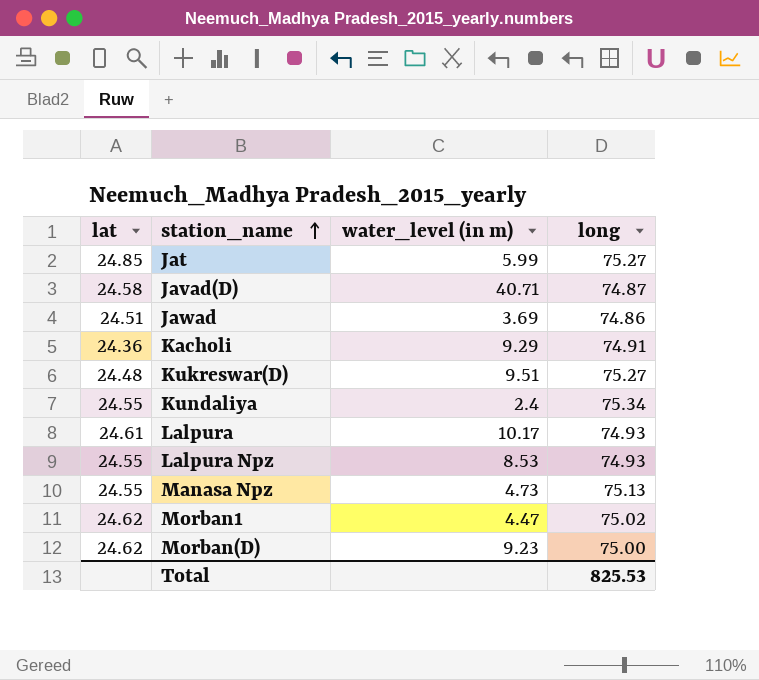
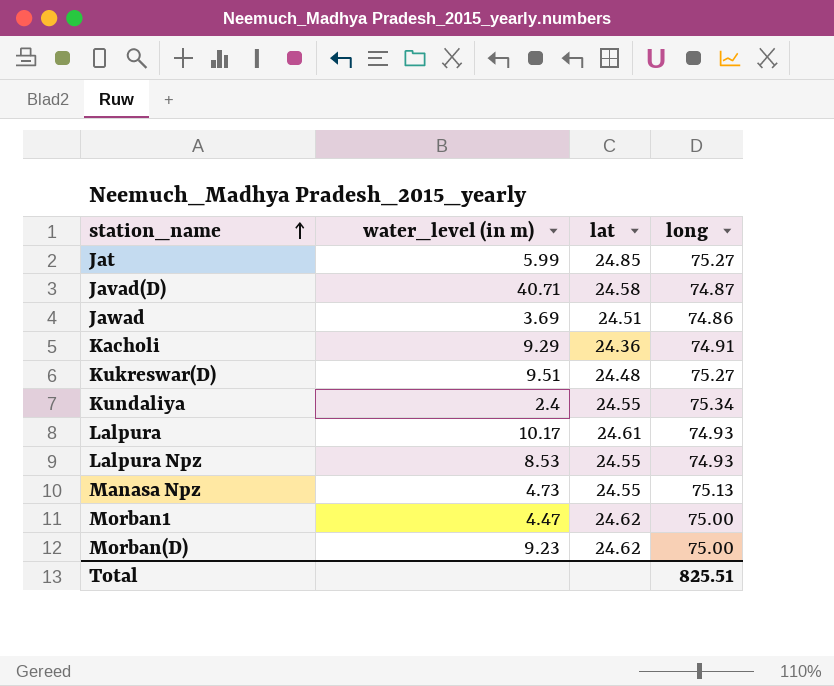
column lat | position: 1 -> 3
Morban1 | long: 75.02 -> 75.00
Total | long: 825.53 -> 825.51

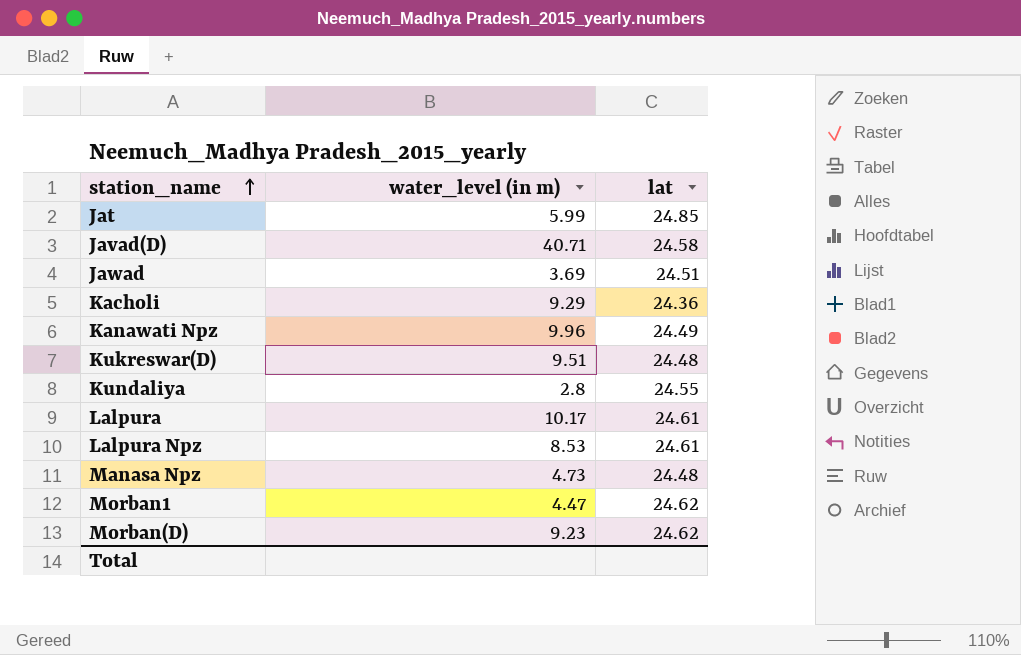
column long | position: 4 -> none
row Kanawati Npz: none -> 9.96 | 24.49
Kundaliya | water_level (in m): 2.4 -> 2.8
Lalpura Npz | lat: 24.55 -> 24.61
Manasa Npz | lat: 24.55 -> 24.48

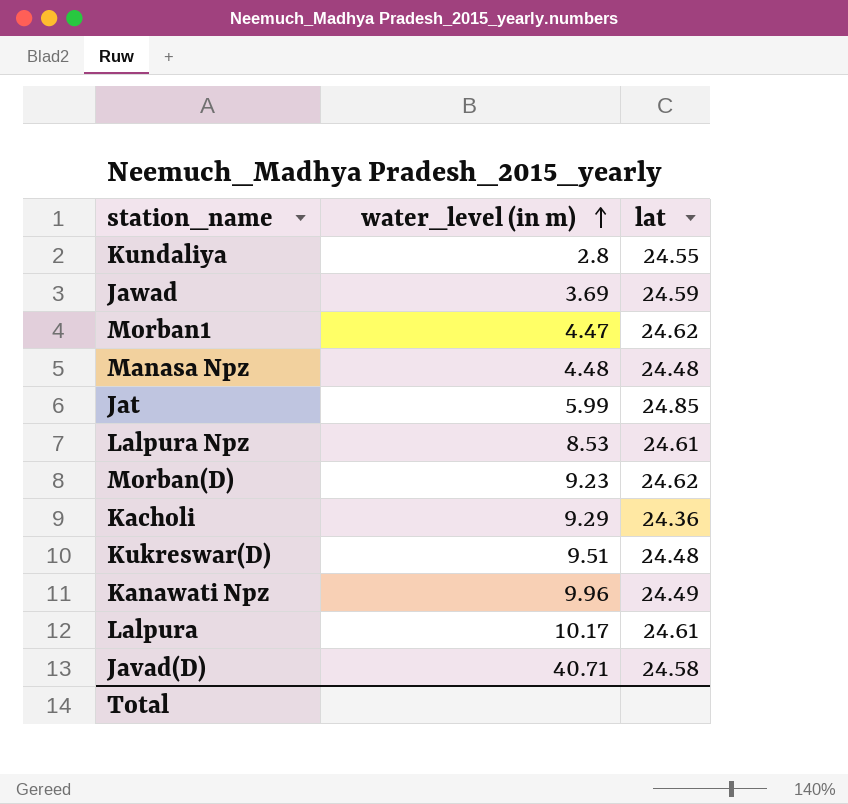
row order: station_name ascending -> water_level (in m) ascending
Jawad | lat: 24.51 -> 24.59
Manasa Npz | water_level (in m): 4.73 -> 4.48

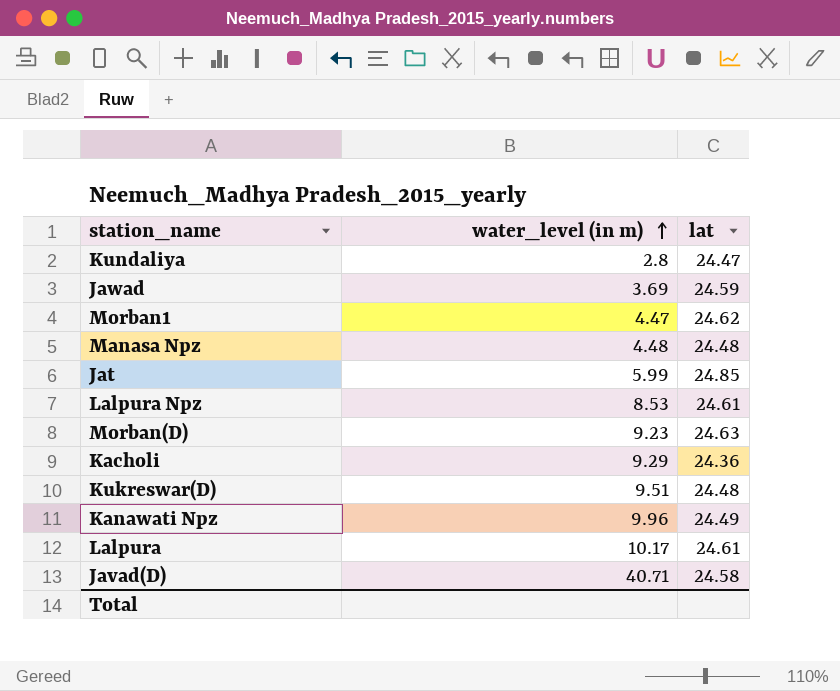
Kundaliya | lat: 24.55 -> 24.47
Morban(D) | lat: 24.62 -> 24.63

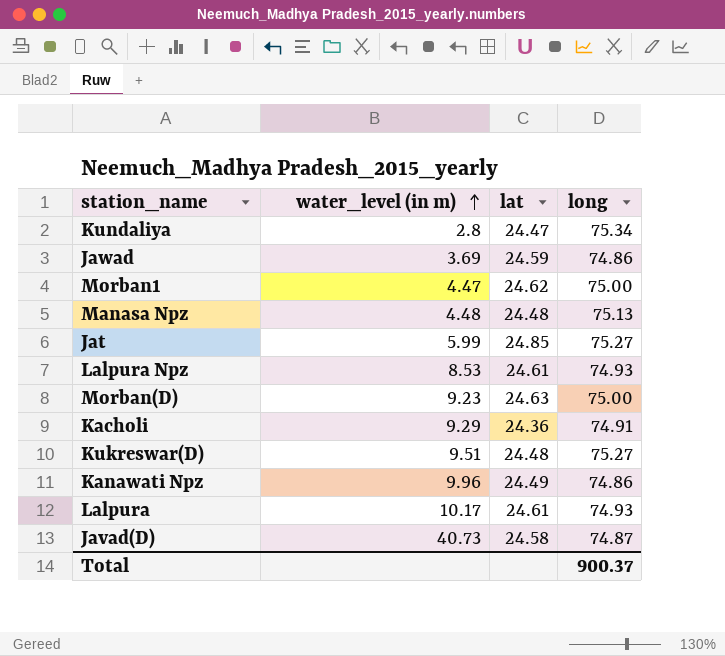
column long | position: none -> 4
Javad(D) | water_level (in m): 40.71 -> 40.73

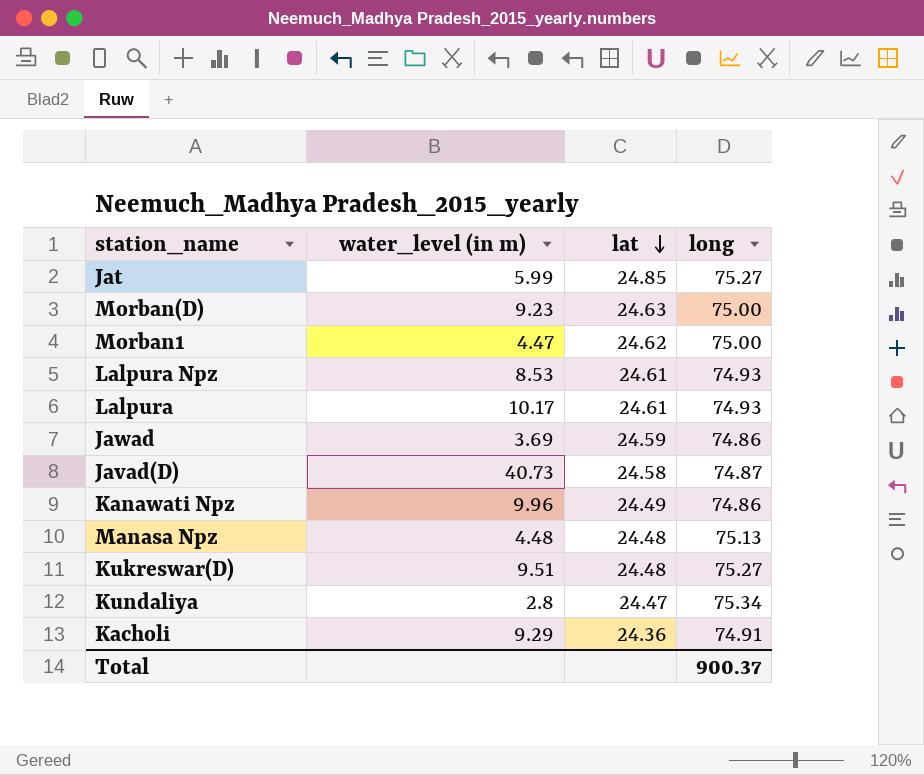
row order: water_level (in m) ascending -> lat descending

